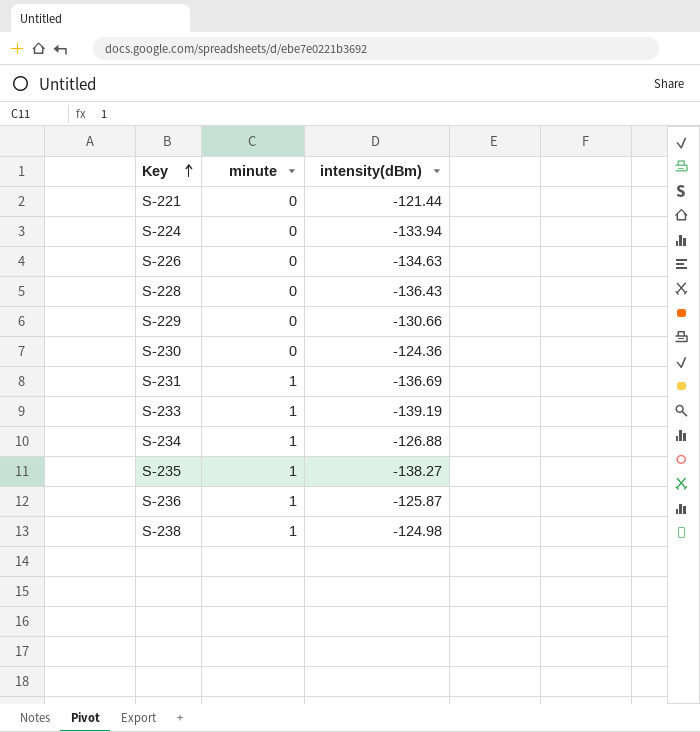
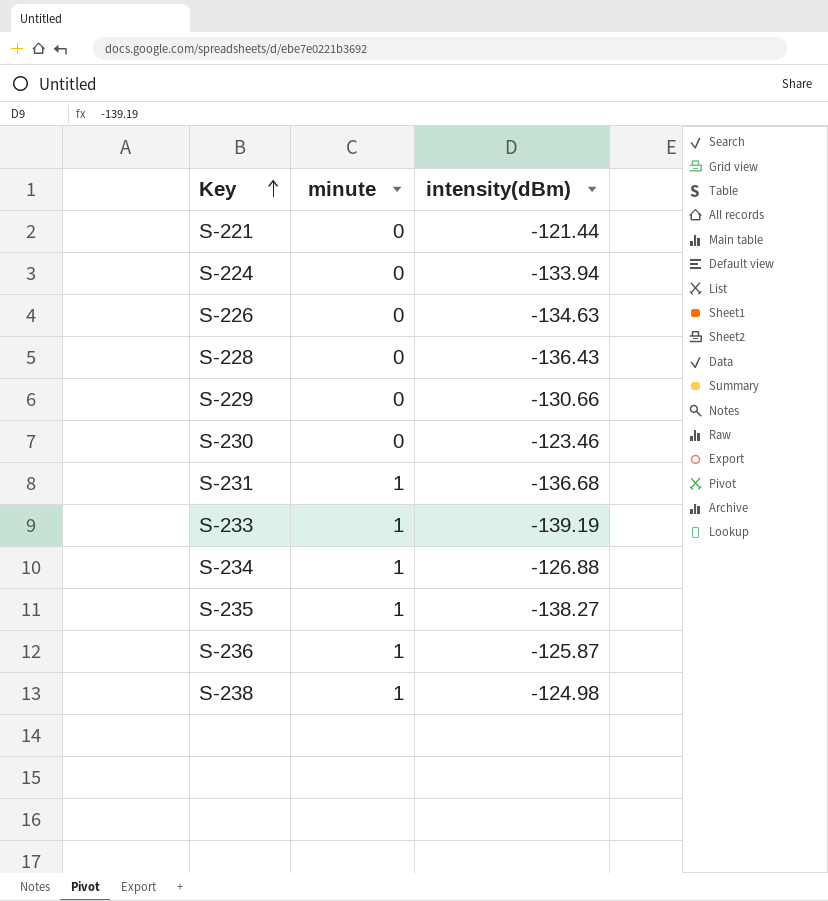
S-230 | intensity(dBm): -124.36 -> -123.46
S-231 | intensity(dBm): -136.69 -> -136.68

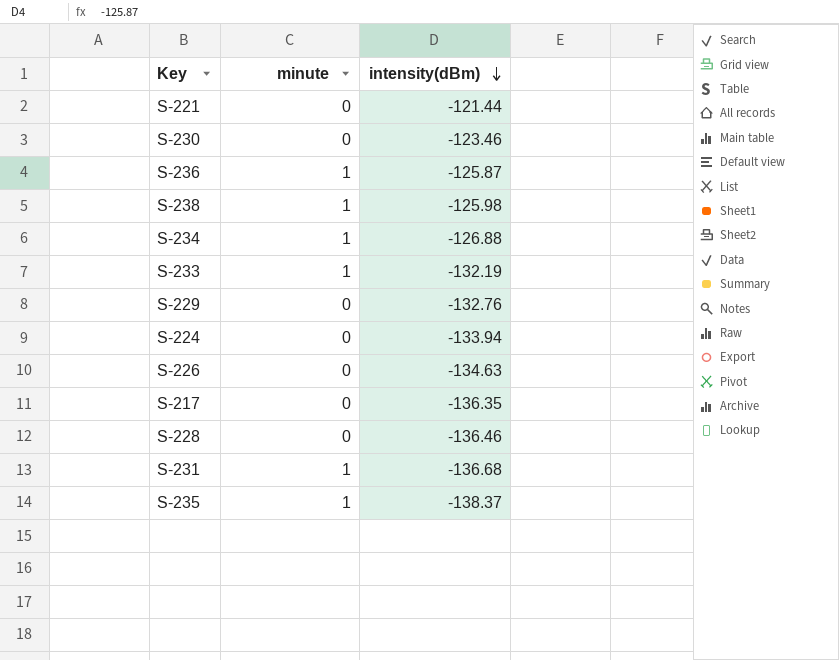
row order: Key ascending -> intensity(dBm) descending
S-238 | intensity(dBm): -124.98 -> -125.98
S-233 | intensity(dBm): -139.19 -> -132.19
S-229 | intensity(dBm): -130.66 -> -132.76
row S-217: none -> 0 | -136.35
S-228 | intensity(dBm): -136.43 -> -136.46
S-235 | intensity(dBm): -138.27 -> -138.37

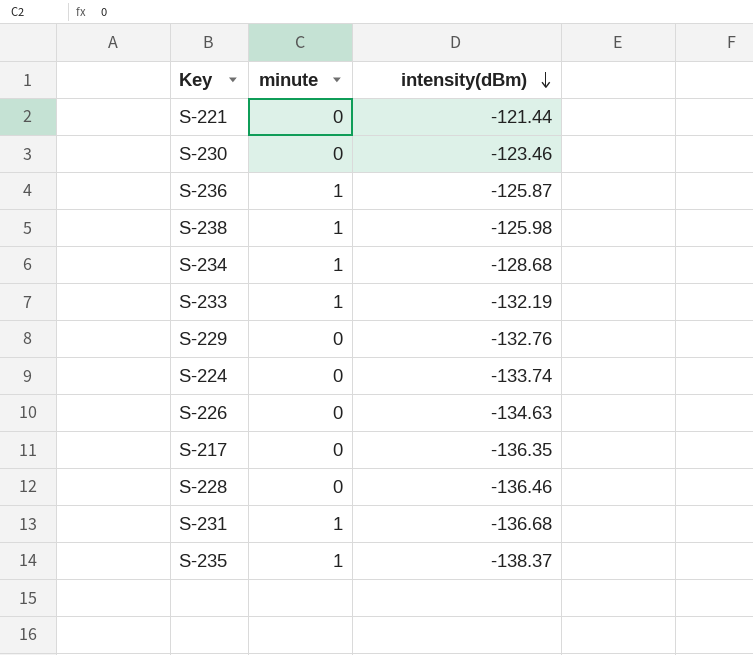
S-234 | intensity(dBm): -126.88 -> -128.68
S-224 | intensity(dBm): -133.94 -> -133.74

